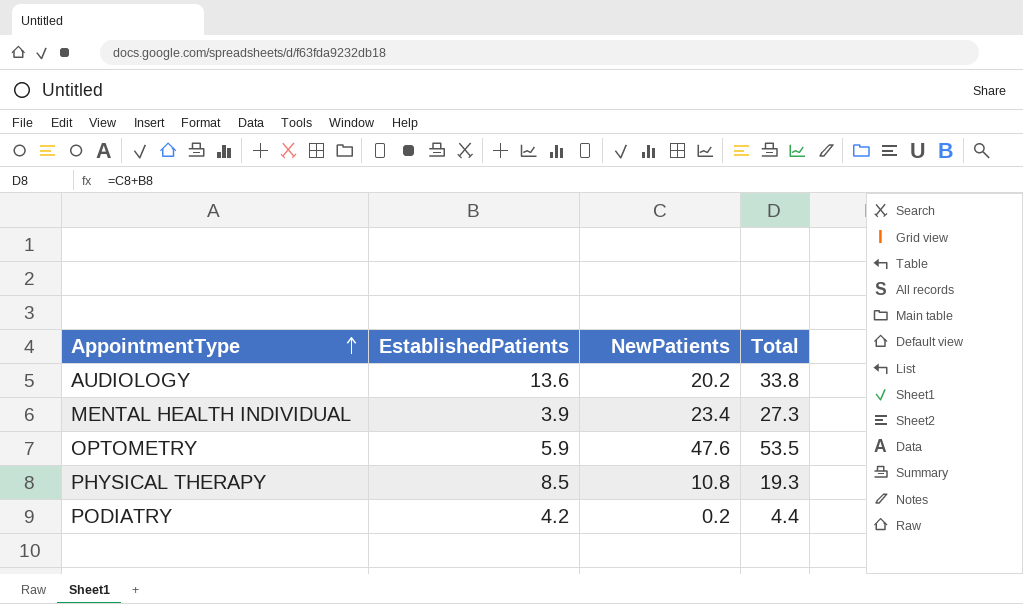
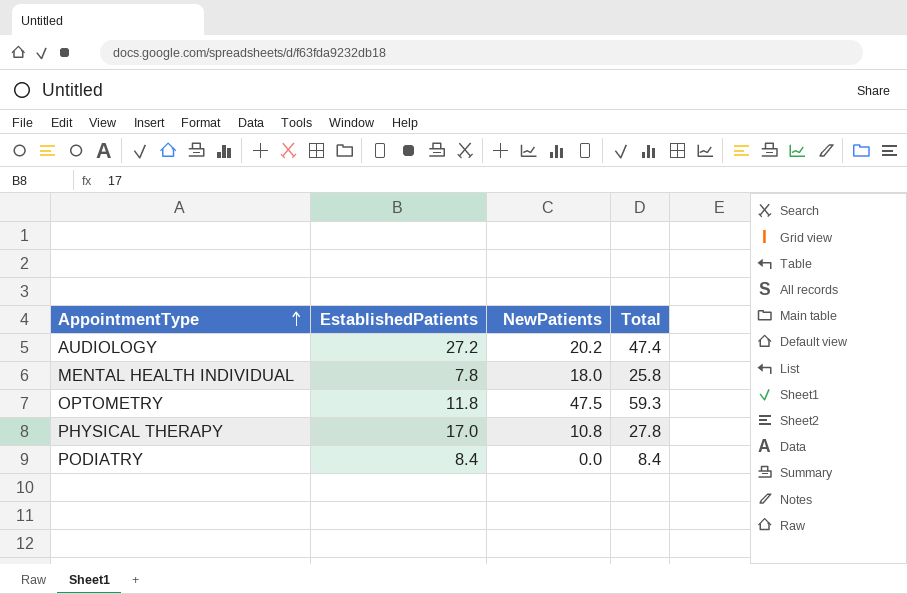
AUDIOLOGY | EstablishedPatients: 13.6 -> 27.2
AUDIOLOGY | Total: 33.8 -> 47.4
MENTAL HEALTH INDIVIDUAL | EstablishedPatients: 3.9 -> 7.8
MENTAL HEALTH INDIVIDUAL | NewPatients: 23.4 -> 18.0
MENTAL HEALTH INDIVIDUAL | Total: 27.3 -> 25.8
OPTOMETRY | EstablishedPatients: 5.9 -> 11.8
OPTOMETRY | NewPatients: 47.6 -> 47.5
OPTOMETRY | Total: 53.5 -> 59.3
PHYSICAL THERAPY | EstablishedPatients: 8.5 -> 17.0
PHYSICAL THERAPY | Total: 19.3 -> 27.8
PODIATRY | EstablishedPatients: 4.2 -> 8.4
PODIATRY | NewPatients: 0.2 -> 0.0
PODIATRY | Total: 4.4 -> 8.4

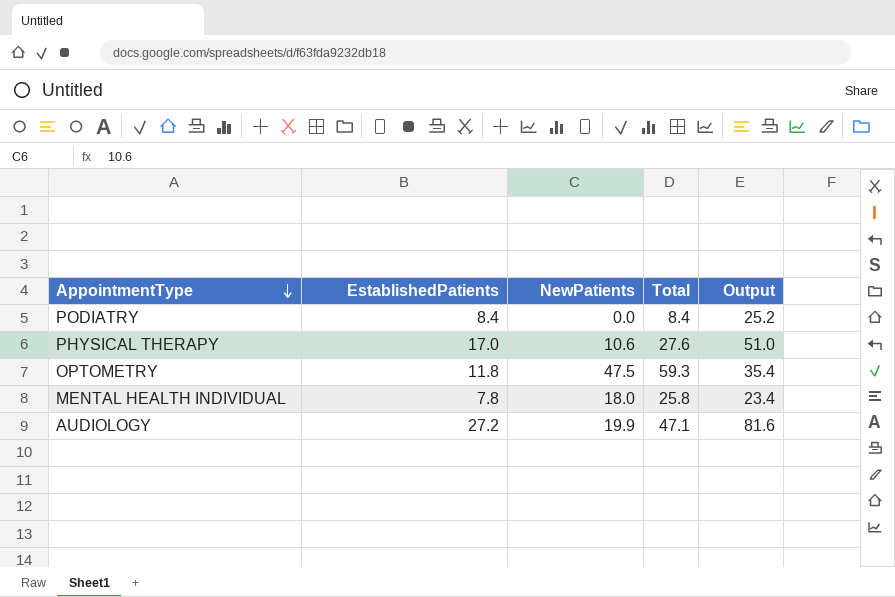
row order: AppointmentType ascending -> AppointmentType descending
column Output | formula: none -> [EstablishedPatients] * 3
PHYSICAL THERAPY | NewPatients: 10.8 -> 10.6
PHYSICAL THERAPY | Total: 27.8 -> 27.6
AUDIOLOGY | NewPatients: 20.2 -> 19.9
AUDIOLOGY | Total: 47.4 -> 47.1

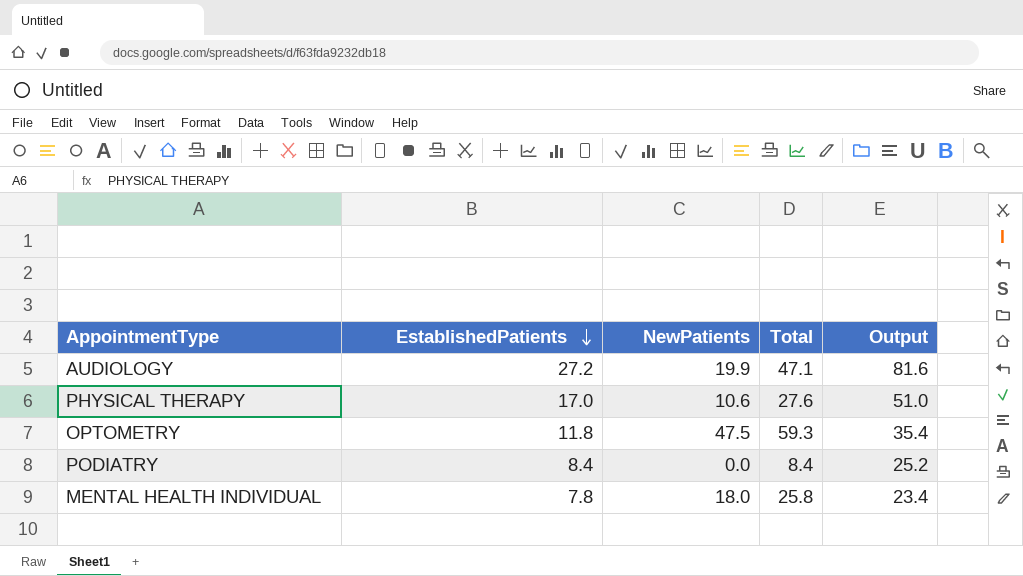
row order: AppointmentType descending -> EstablishedPatients descending

